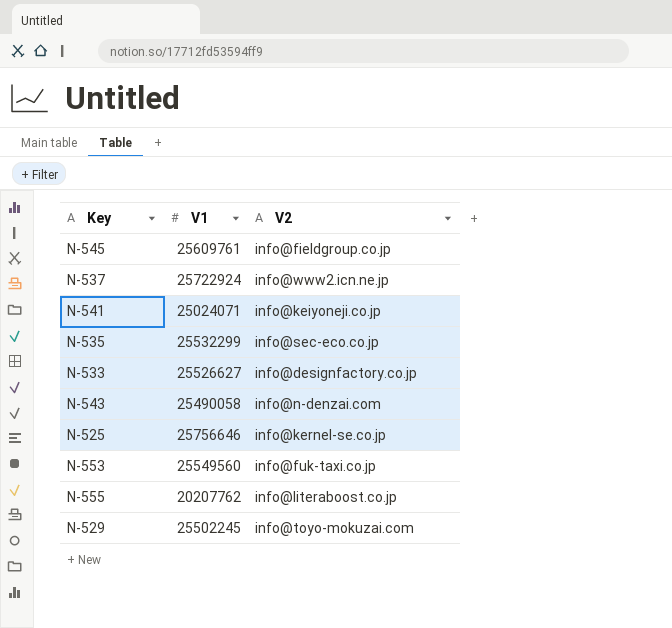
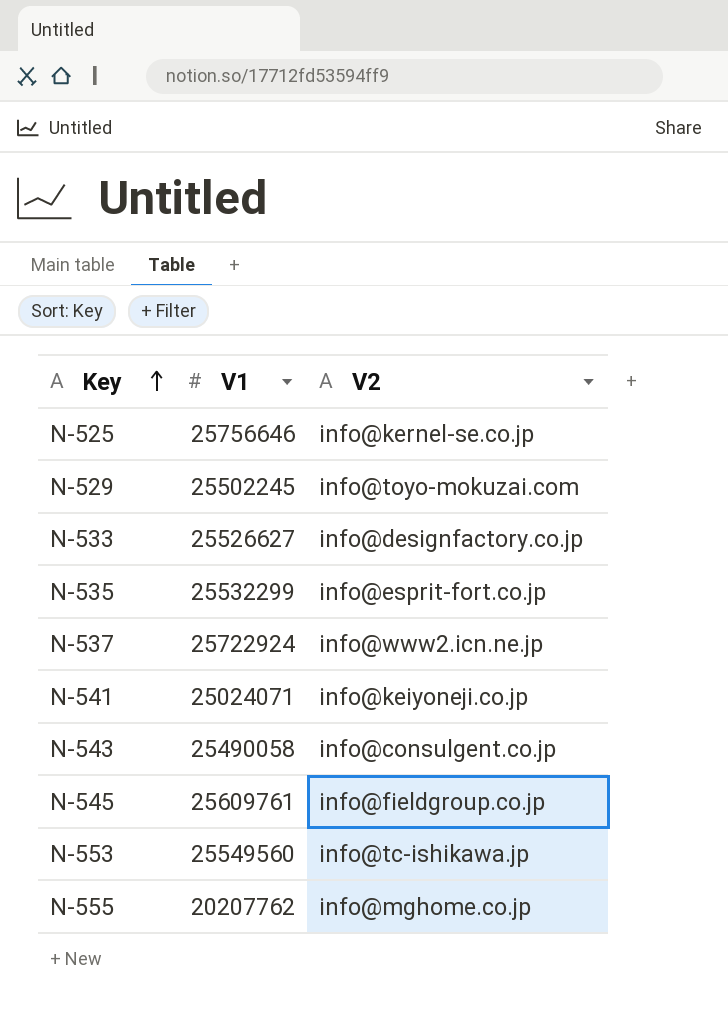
row order: none -> Key ascending
N-535 | V2: info@sec-eco.co.jp -> info@esprit-fort.co.jp
N-543 | V2: info@n-denzai.com -> info@consulgent.co.jp
N-553 | V2: info@fuk-taxi.co.jp -> info@tc-ishikawa.jp
N-555 | V2: info@literaboost.co.jp -> info@mghome.co.jp

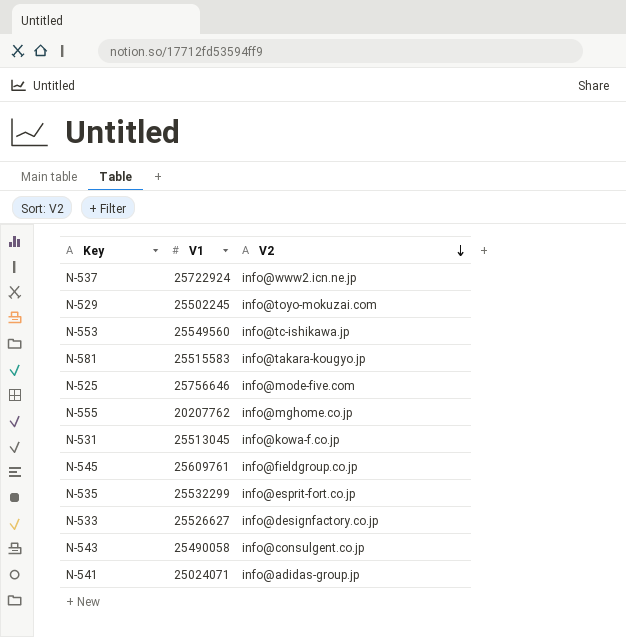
row order: Key ascending -> V2 descending
row N-581: none -> 25515583 | info@takara-kougyo.jp
N-525 | V2: info@kernel-se.co.jp -> info@mode-five.com
row N-531: none -> 25513045 | info@kowa-f.co.jp
N-541 | V2: info@keiyoneji.co.jp -> info@adidas-group.jp

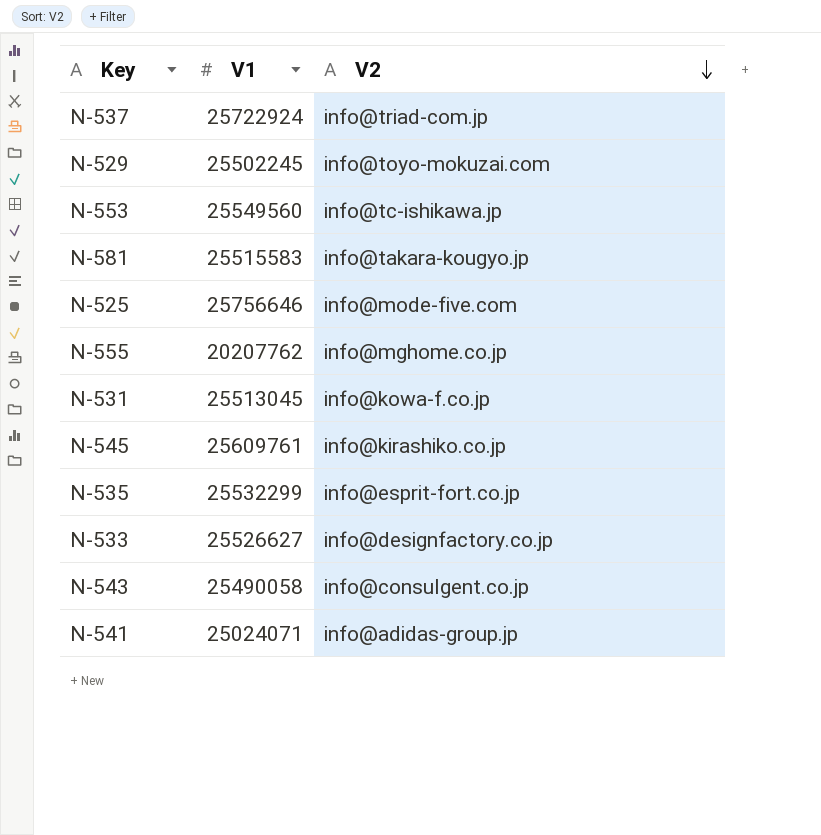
N-537 | V2: info@www2.icn.ne.jp -> info@triad-com.jp
N-545 | V2: info@fieldgroup.co.jp -> info@kirashiko.co.jp

